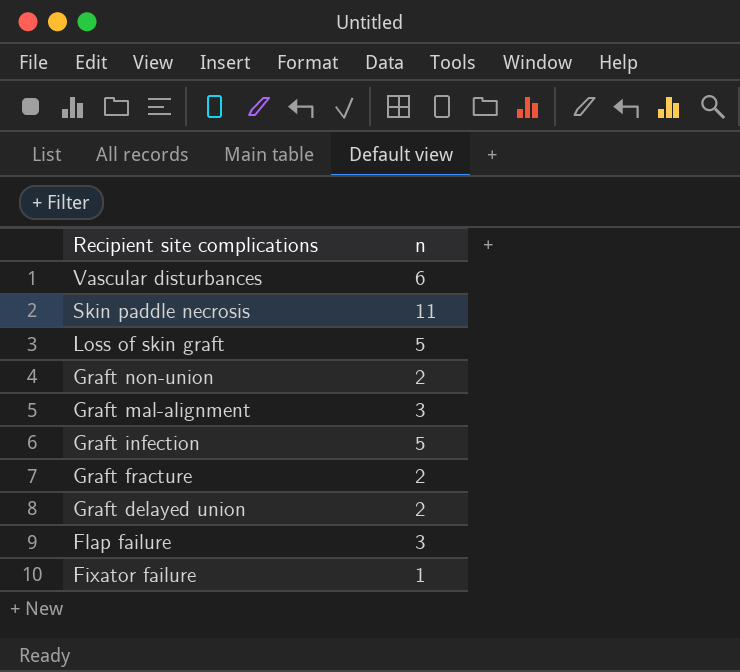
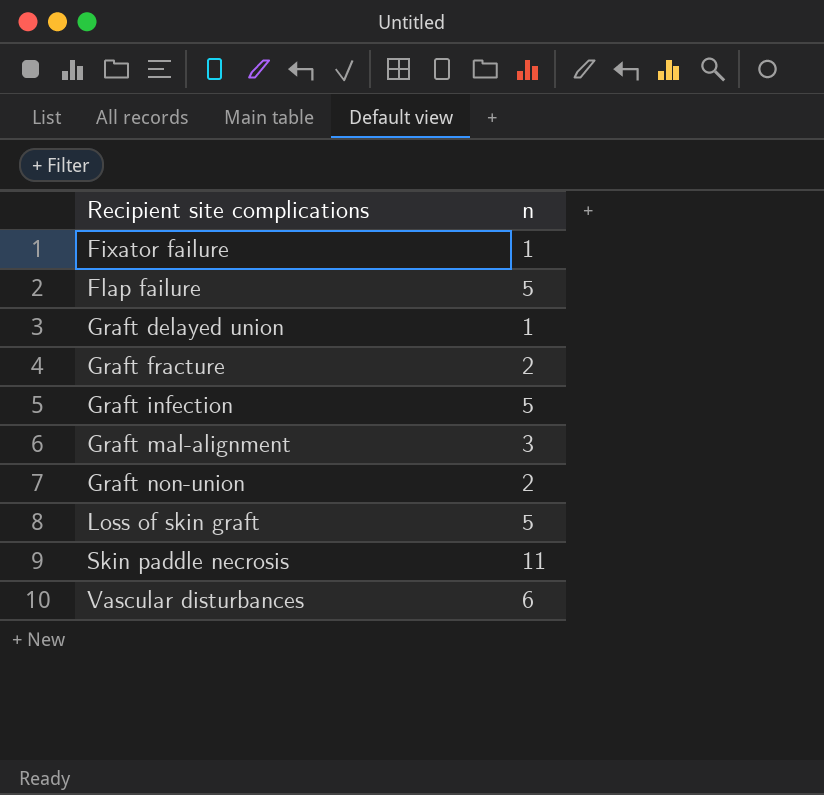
row order: Recipient site complications descending -> Recipient site complications ascending
Flap failure | n: 3 -> 5
Graft delayed union | n: 2 -> 1

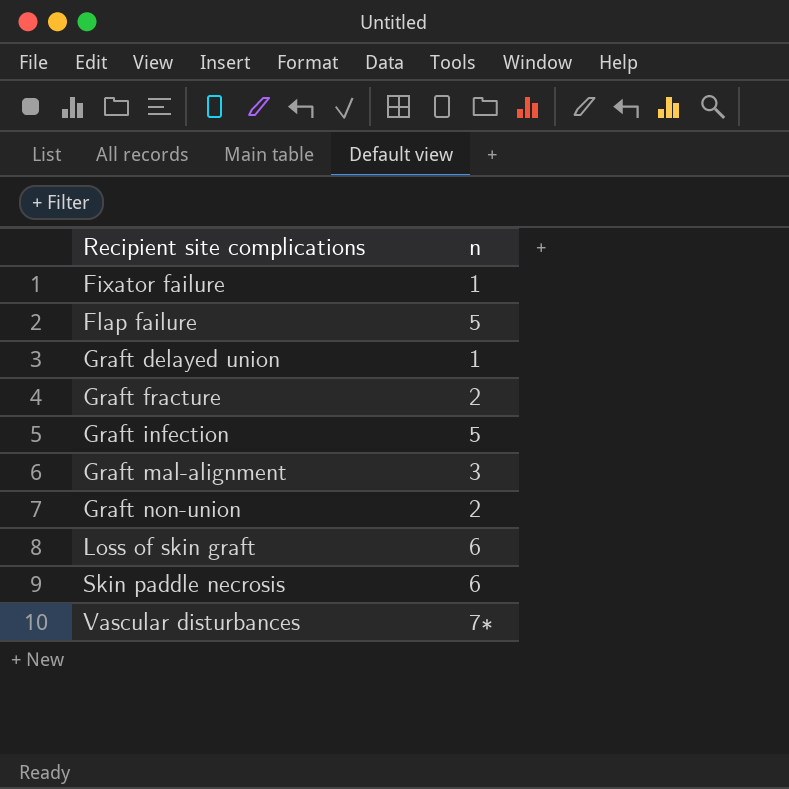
Loss of skin graft | n: 5 -> 6
Skin paddle necrosis | n: 11 -> 6
Vascular disturbances | n: 6 -> 7∗

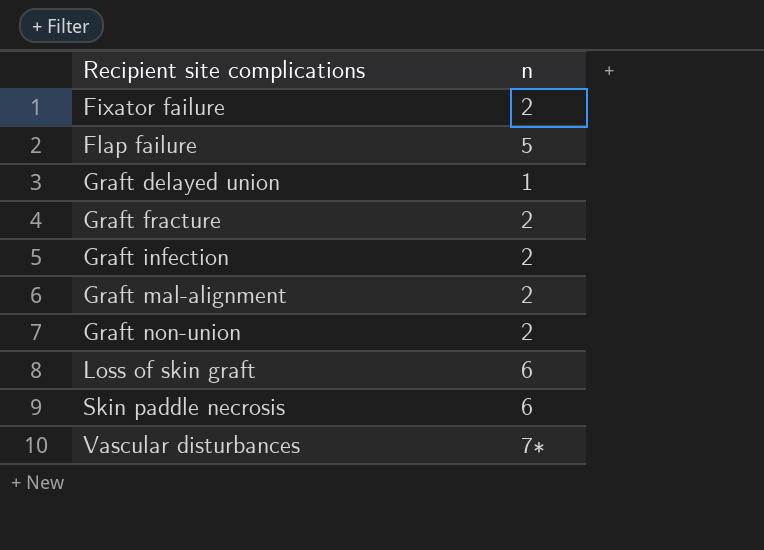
Fixator failure | n: 1 -> 2
Graft infection | n: 5 -> 2
Graft mal-alignment | n: 3 -> 2

